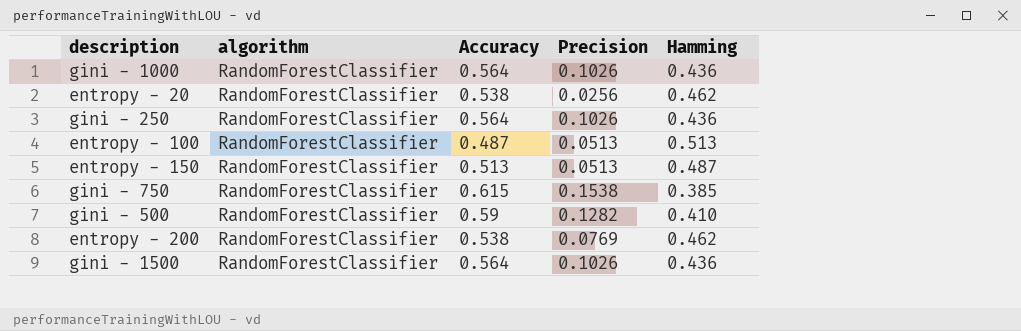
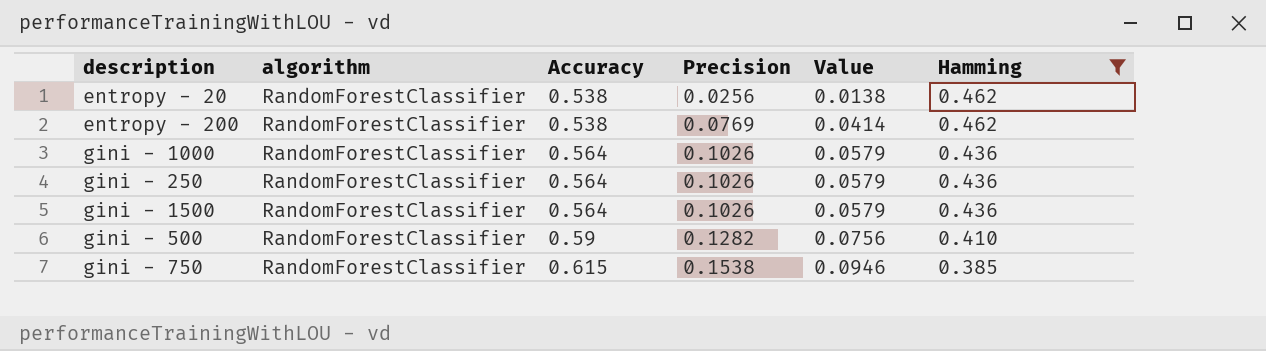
filter: none -> Hamming <= 0.462
row order: none -> Accuracy ascending
column Value | formula: none -> [Accuracy] * [Precision]

